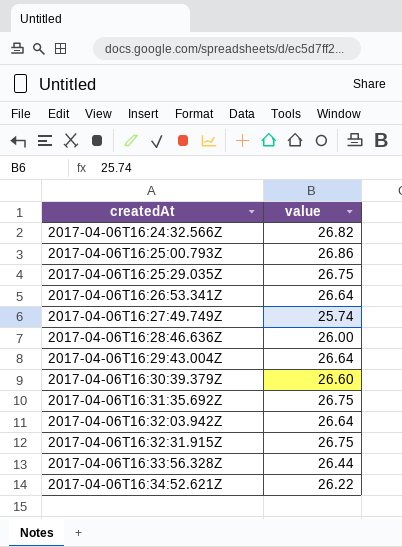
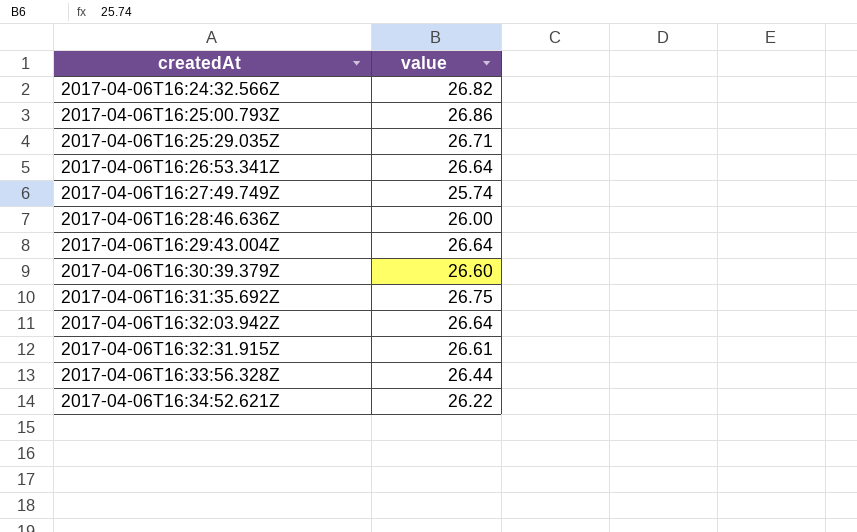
2017-04-06T16:25:29.035Z | value: 26.75 -> 26.71
2017-04-06T16:32:31.915Z | value: 26.75 -> 26.61

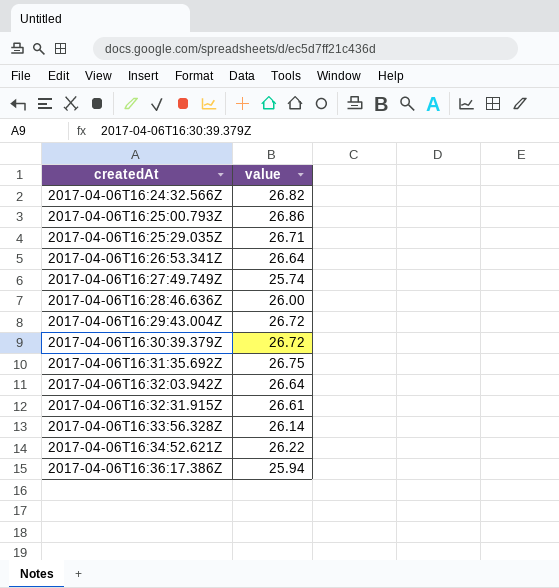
2017-04-06T16:29:43.004Z | value: 26.64 -> 26.72
2017-04-06T16:30:39.379Z | value: 26.60 -> 26.72
2017-04-06T16:33:56.328Z | value: 26.44 -> 26.14
row 2017-04-06T16:36:17.386Z: none -> 25.94

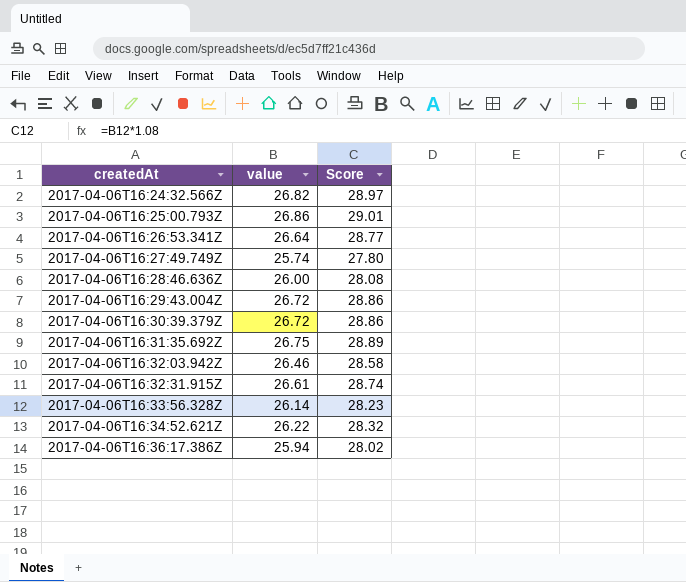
column Score | formula: none -> [value] * 1.08
row 2017-04-06T16:25:29.035Z: 26.71 -> none
2017-04-06T16:32:03.942Z | value: 26.64 -> 26.46

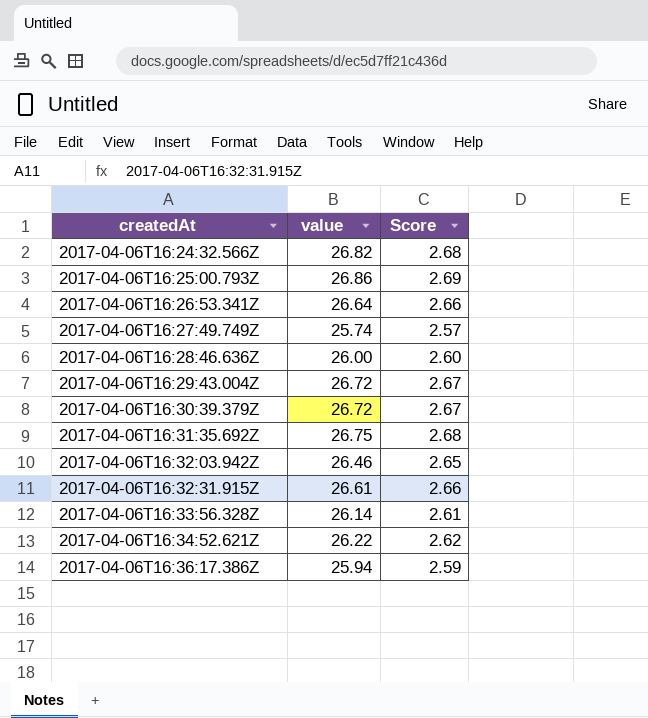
column Score | formula: [value] * 1.08 -> [value] * 0.1

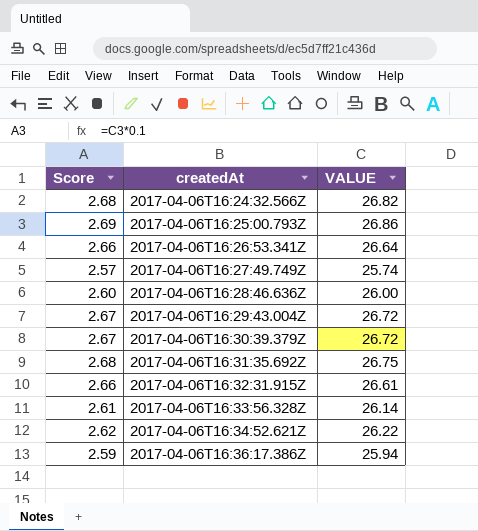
column Score | position: 3 -> 1
column name: value -> VALUE
row 2017-04-06T16:32:03.942Z: 26.46 | 2.65 -> none

